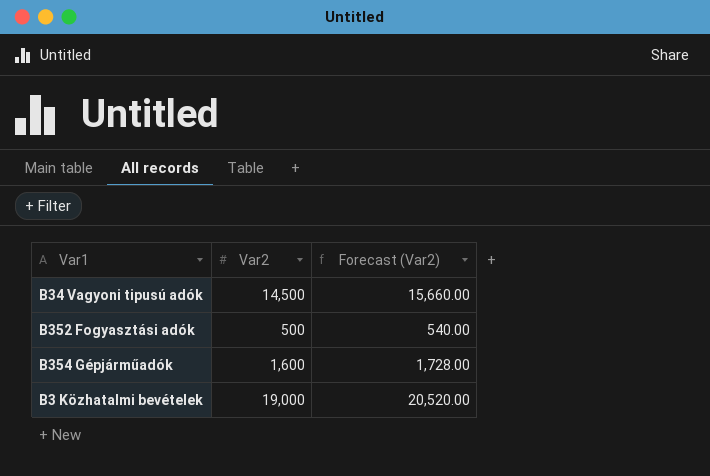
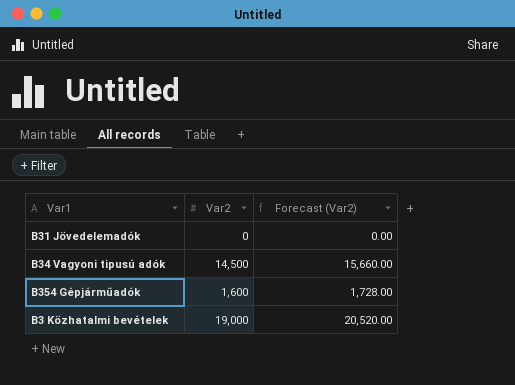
row B352 Fogyasztási adók: 500 | 540.00 -> none
row B31 Jövedelemadók: none -> 0 | 0.00

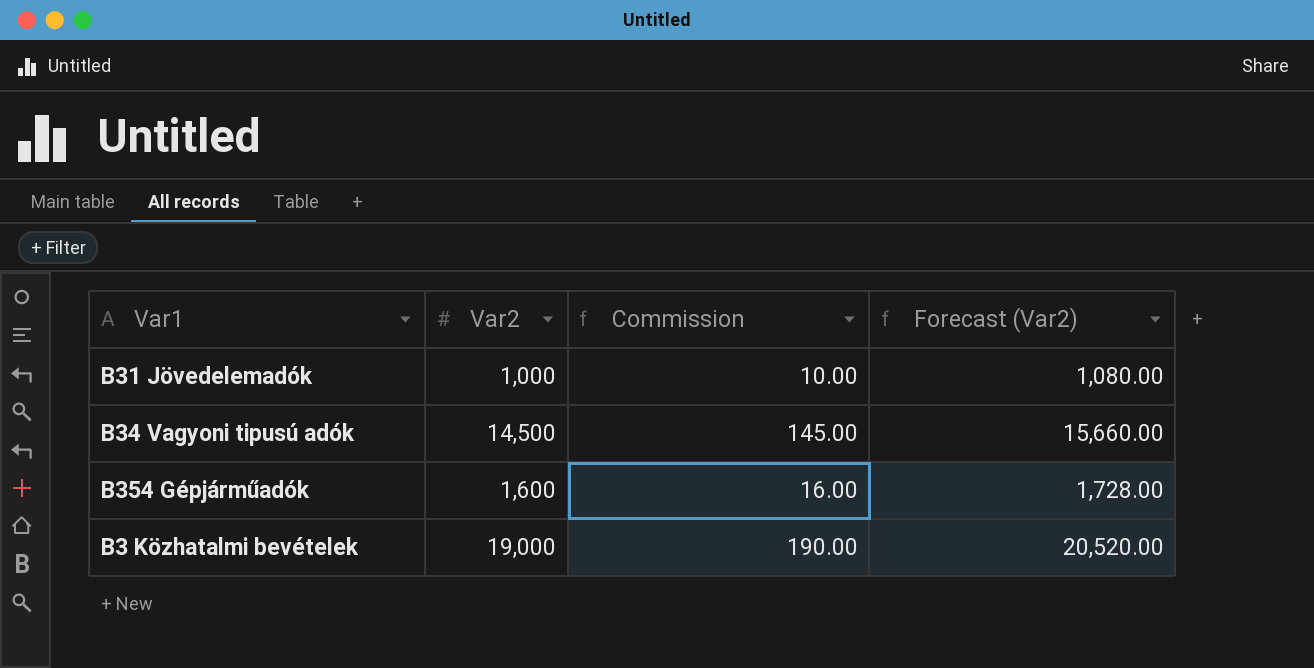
column Commission | formula: none -> [Var2] * 0.01
B31 Jövedelemadók | Var2: 0 -> 1,000
B31 Jövedelemadók | Forecast (Var2): 0.00 -> 1,080.00

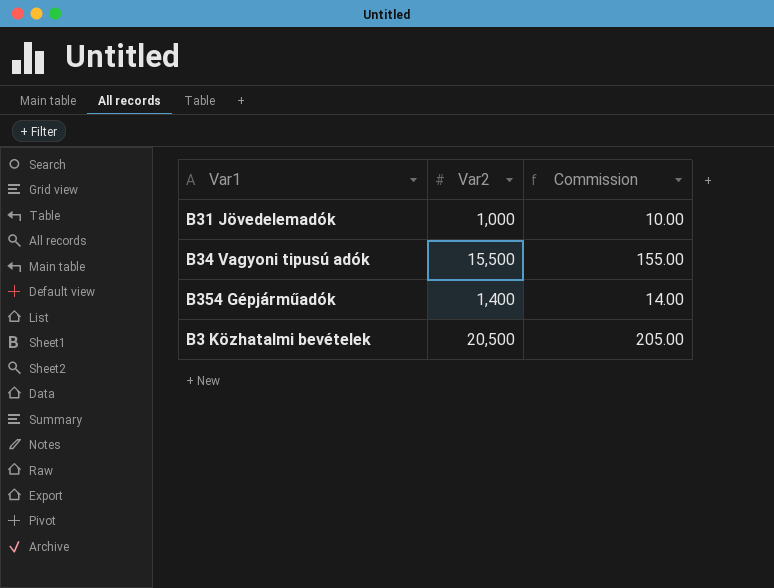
column Forecast (Var2) | formula: [Var2] * 1.08 -> none
B34 Vagyoni tipusú adók | Var2: 14,500 -> 15,500
B34 Vagyoni tipusú adók | Commission: 145.00 -> 155.00
B354 Gépjárműadók | Var2: 1,600 -> 1,400
B354 Gépjárműadók | Commission: 16.00 -> 14.00
B3 Közhatalmi bevételek | Var2: 19,000 -> 20,500
B3 Közhatalmi bevételek | Commission: 190.00 -> 205.00

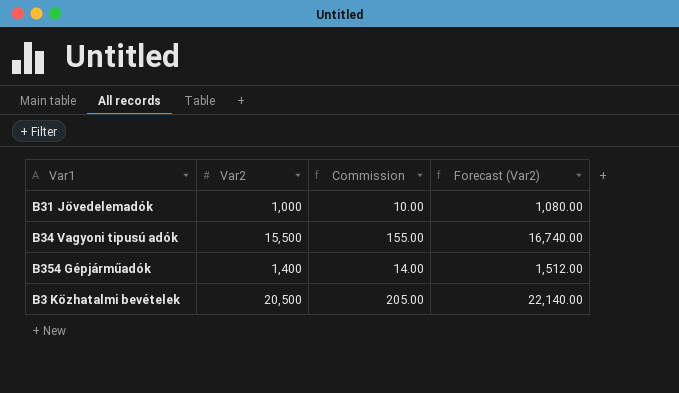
column Forecast (Var2) | formula: none -> [Var2] * 1.08

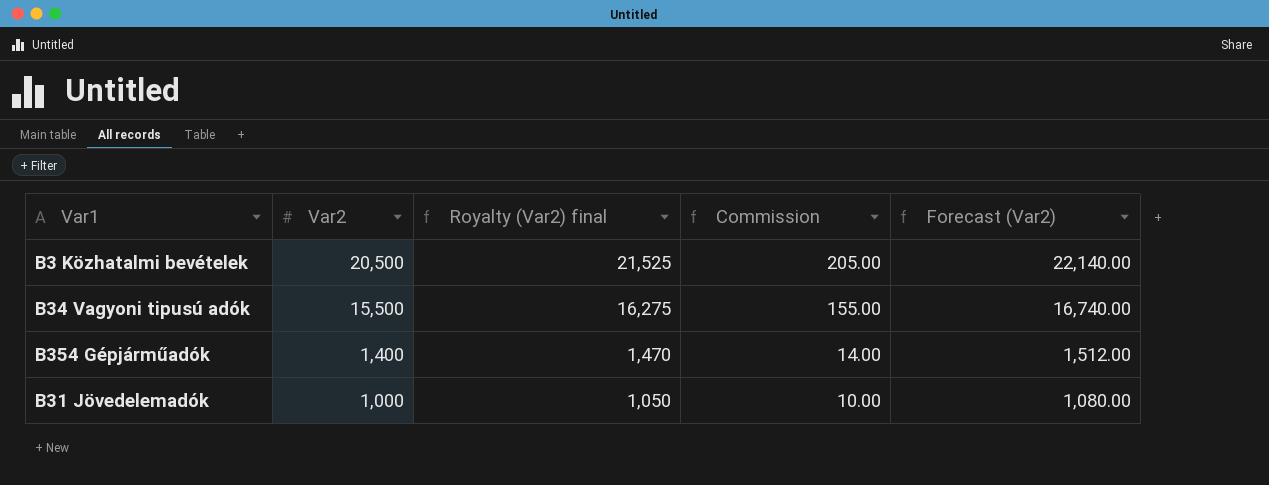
row order: none -> Var2 descending
column Royalty (Var2) final | formula: none -> [Var2] * 1.05

